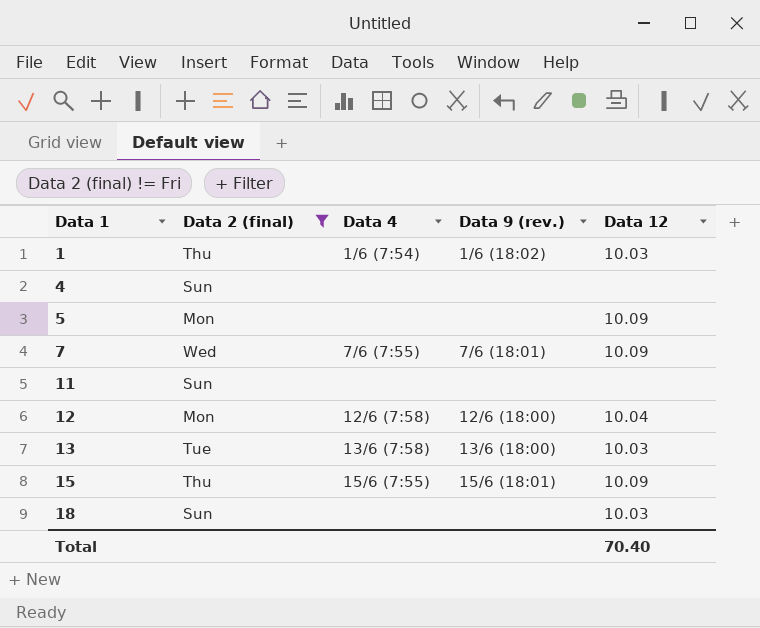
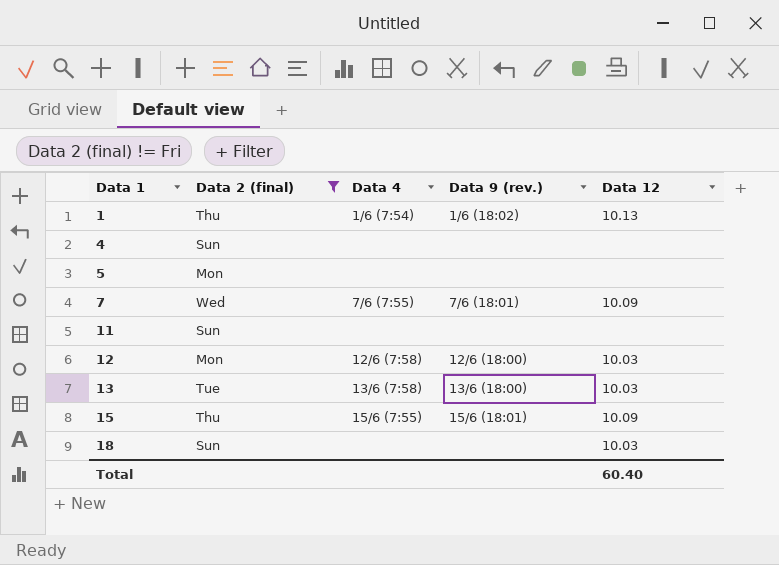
1 | Data 12: 10.03 -> 10.13
5 | Data 12: 10.09 -> none
12 | Data 12: 10.04 -> 10.03
Total | Data 12: 70.40 -> 60.40

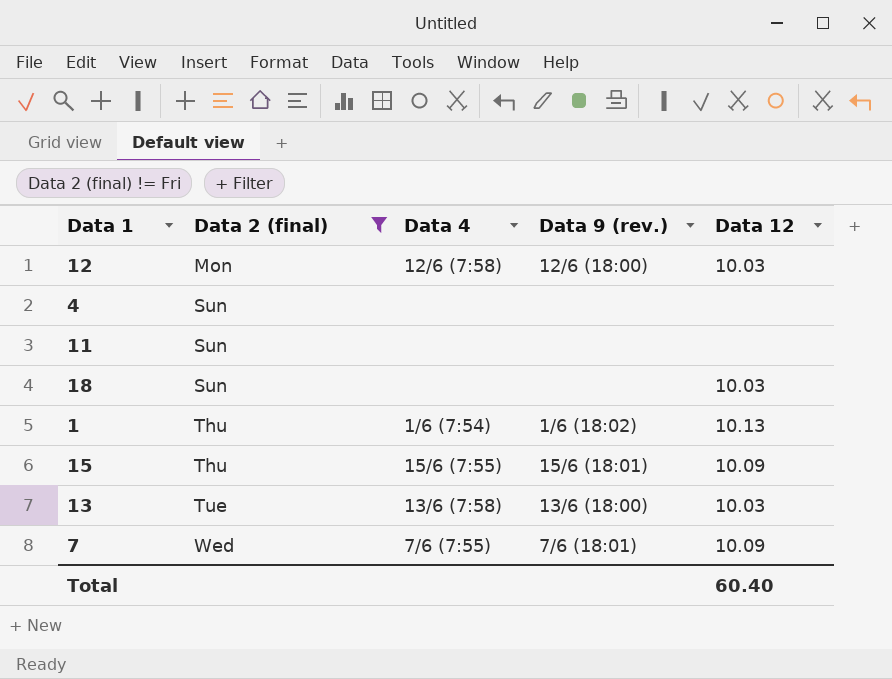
row order: Data 1 ascending -> Data 2 (final) ascending
row 5: Mon | none | none | none -> none

